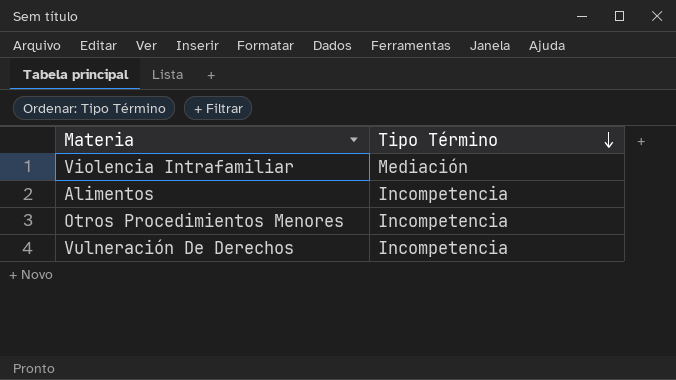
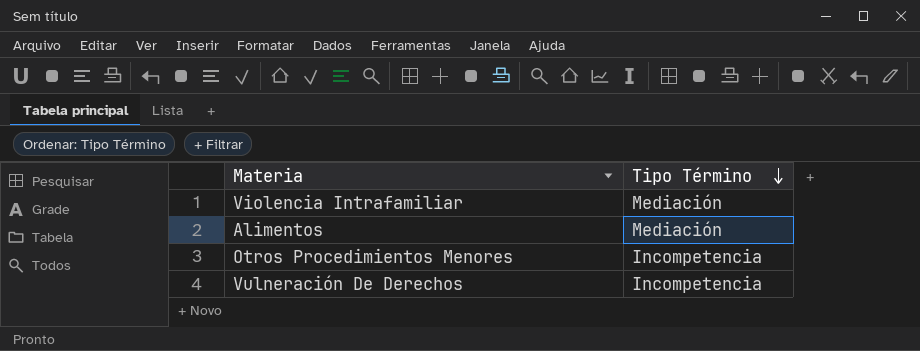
Alimentos | Tipo Término: Incompetencia -> Mediación

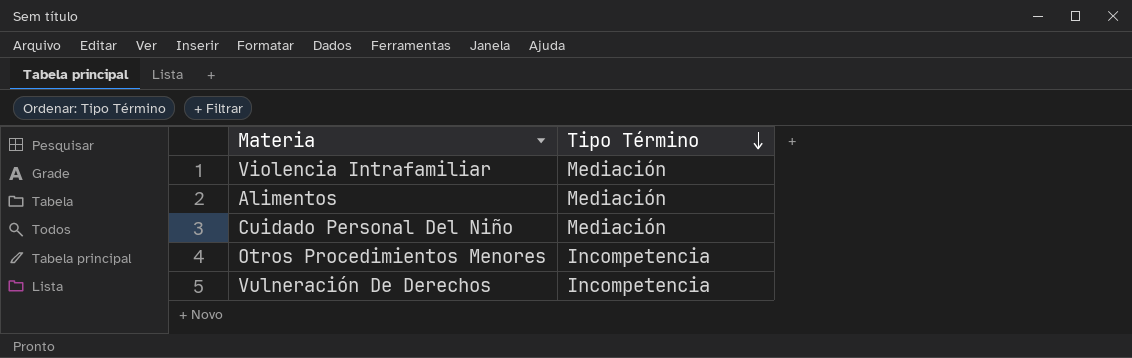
row Cuidado Personal Del Niño: none -> Mediación

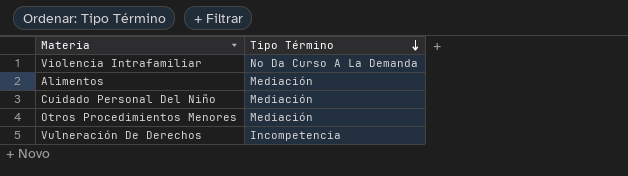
Violencia Intrafamiliar | Tipo Término: Mediación -> No Da Curso A La Demanda
Otros Procedimientos Menores | Tipo Término: Incompetencia -> Mediación

